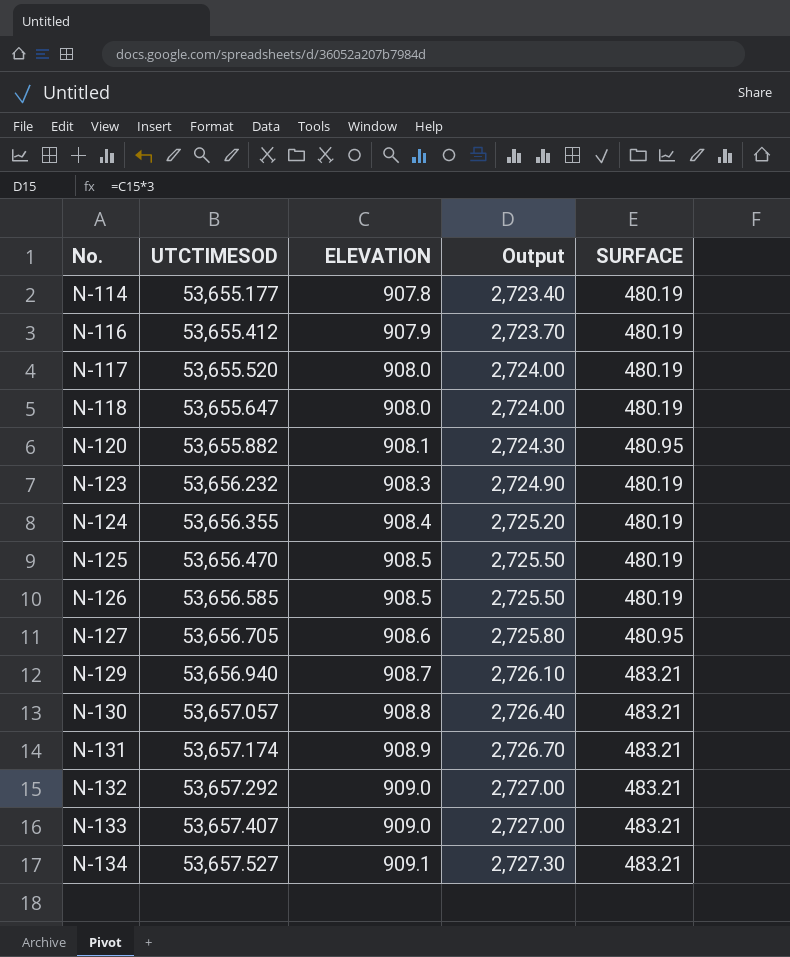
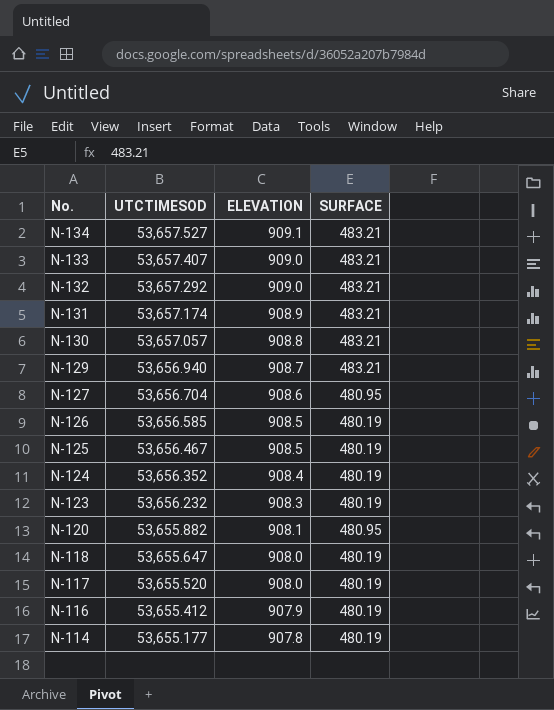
row order: No. ascending -> No. descending
column Output | formula: [ELEVATION] * 3 -> none
N-127 | UTCTIMESOD: 53,656.705 -> 53,656.704
N-125 | UTCTIMESOD: 53,656.470 -> 53,656.467
N-124 | UTCTIMESOD: 53,656.355 -> 53,656.352

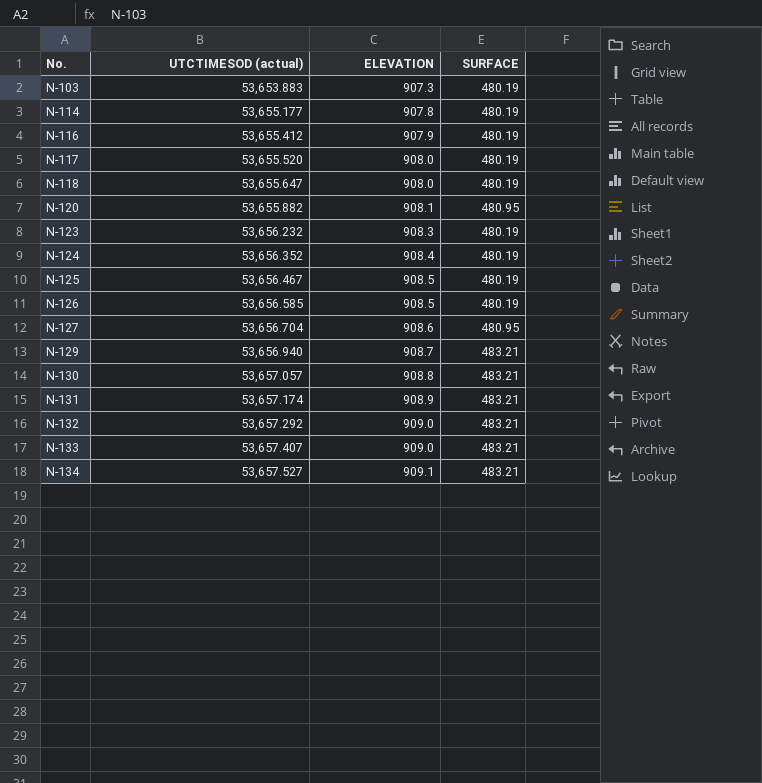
row order: No. descending -> No. ascending
column name: UTCTIMESOD -> UTCTIMESOD (actual)
row N-103: none -> 53,653.883 | 907.3 | 480.19

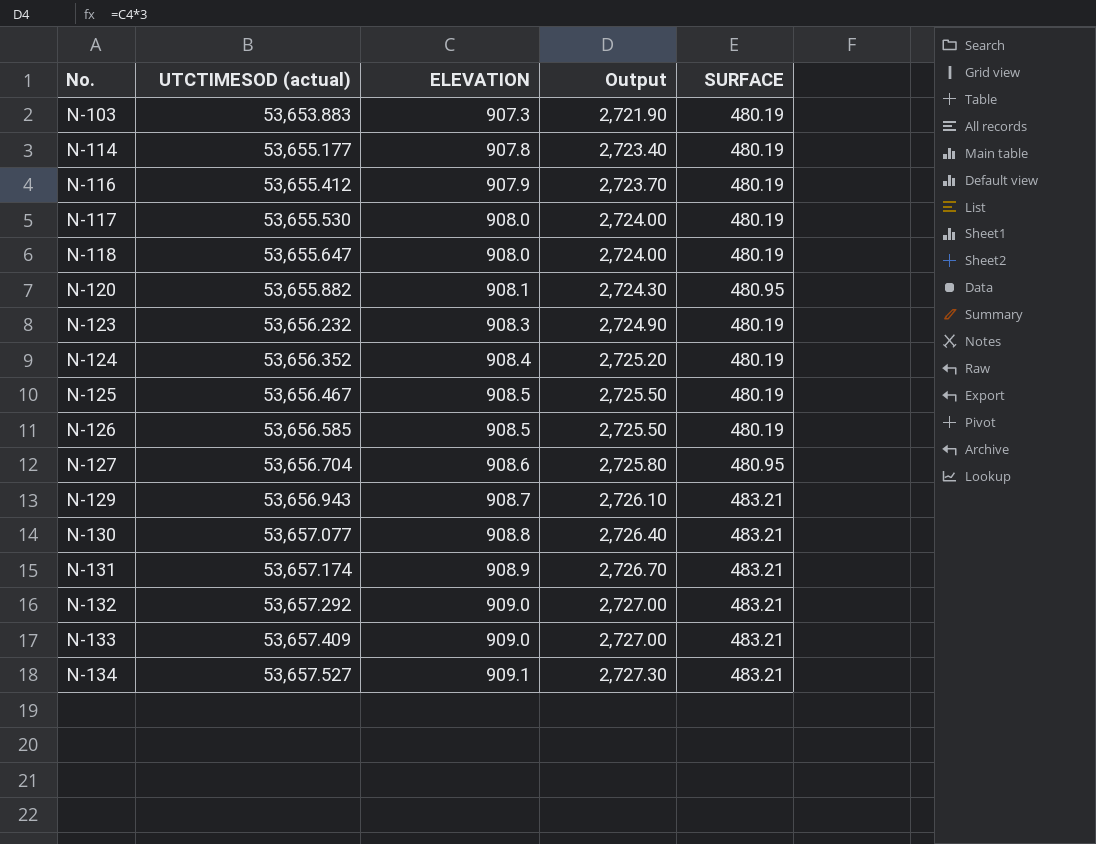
column Output | formula: none -> [ELEVATION] * 3
N-117 | UTCTIMESOD (actual): 53,655.520 -> 53,655.530
N-129 | UTCTIMESOD (actual): 53,656.940 -> 53,656.943
N-130 | UTCTIMESOD (actual): 53,657.057 -> 53,657.077
N-133 | UTCTIMESOD (actual): 53,657.407 -> 53,657.409

